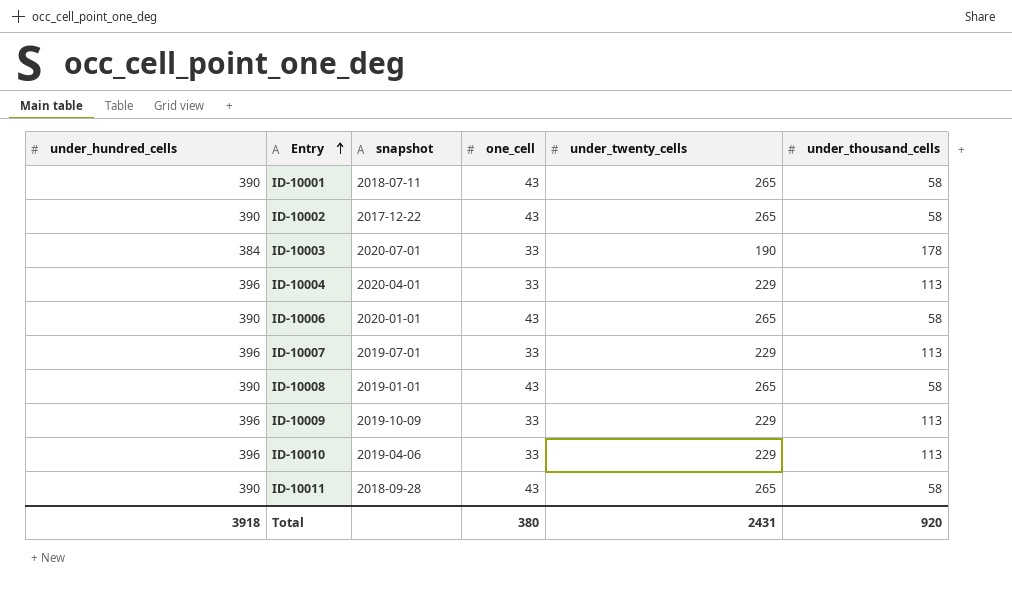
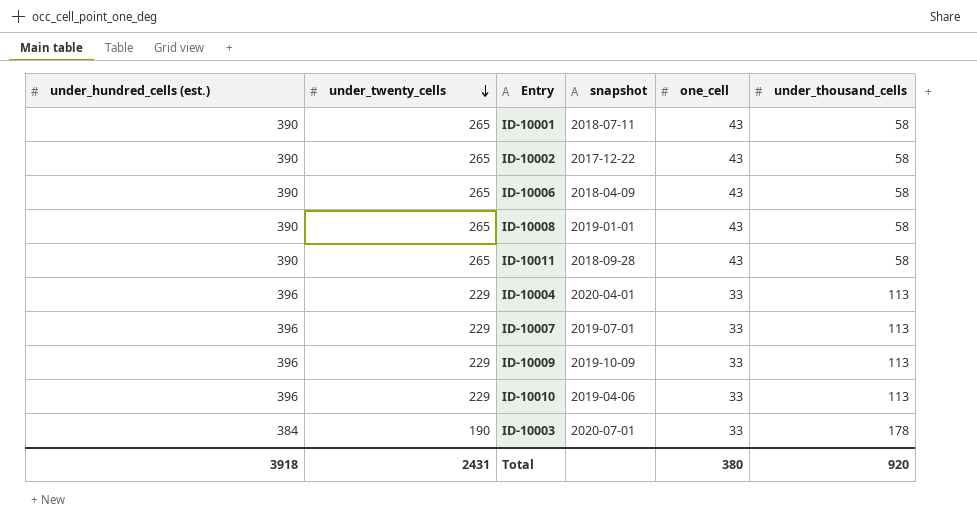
row order: Entry ascending -> under_twenty_cells descending
column name: under_hundred_cells -> under_hundred_cells (est.)
column under_twenty_cells | position: 5 -> 2
ID-10006 | snapshot: 2020-01-01 -> 2018-04-09

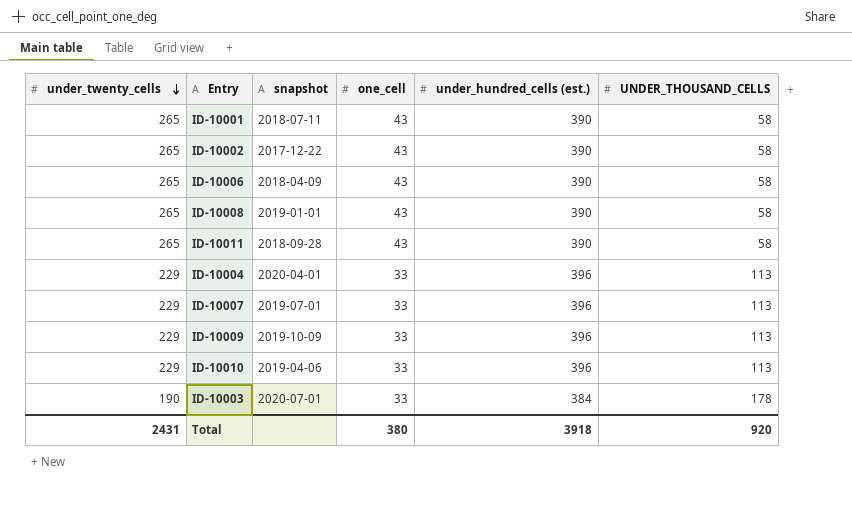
column under_hundred_cells (est.) | position: 1 -> 5
column name: under_thousand_cells -> UNDER_THOUSAND_CELLS

